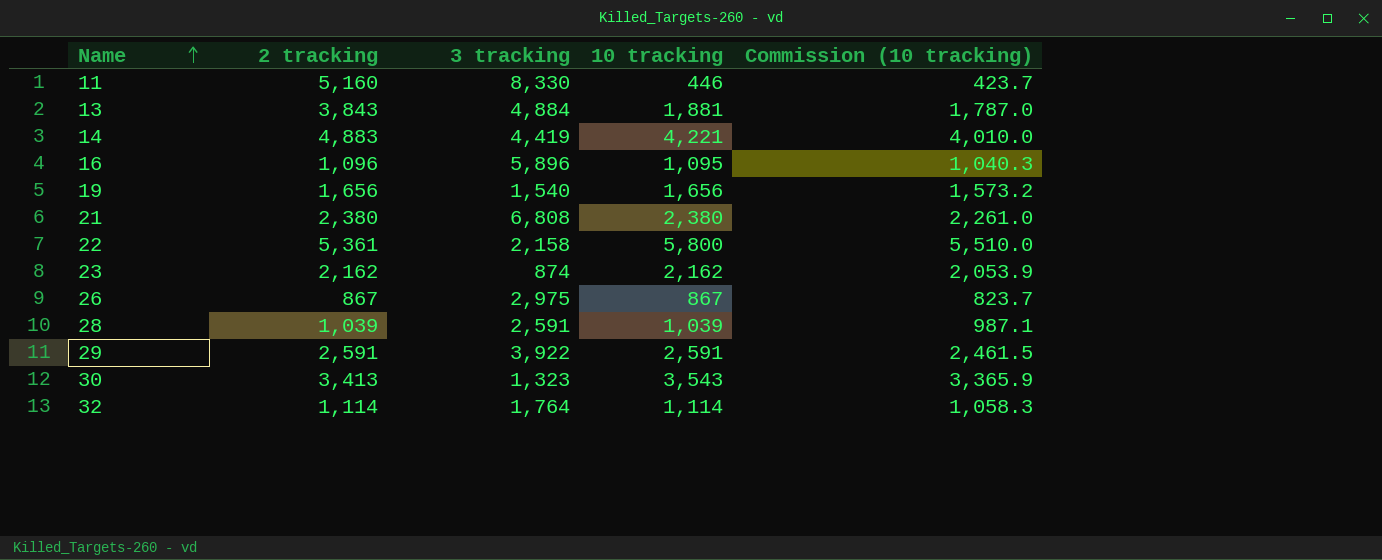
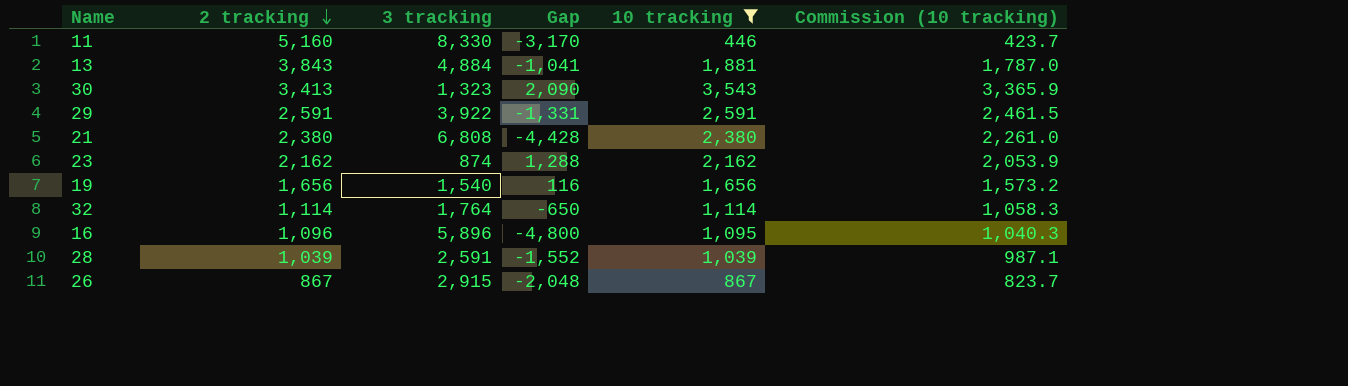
filter: none -> 10 tracking <= 3,543
row order: Name ascending -> 2 tracking descending
column Gap | formula: none -> [2 tracking] - [3 tracking]
26 | 3 tracking: 2,975 -> 2,915

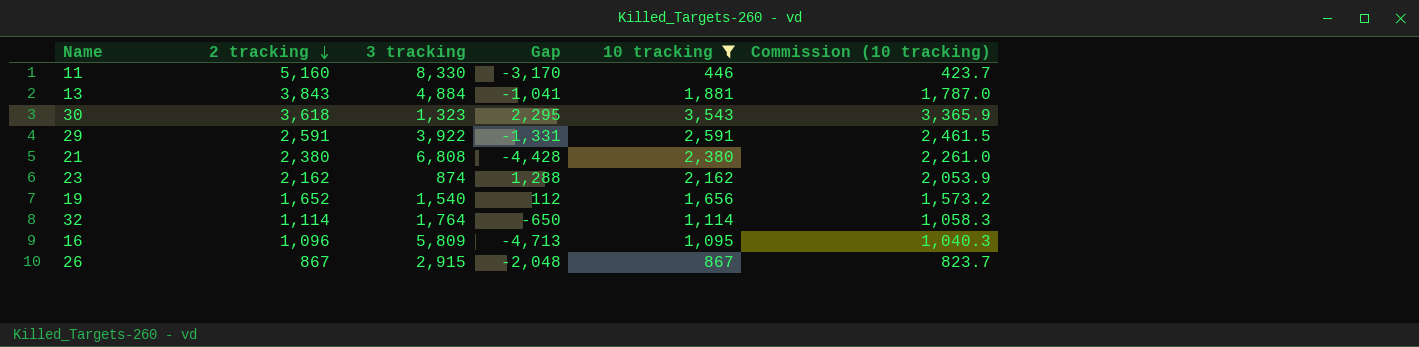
row 28: 1,039 | 2,591 | -1,552 | 1,039 | 987.1 -> none
30 | 2 tracking: 3,413 -> 3,618
30 | Gap: 2,090 -> 2,295
19 | 2 tracking: 1,656 -> 1,652
19 | Gap: 116 -> 112
16 | 3 tracking: 5,896 -> 5,809
16 | Gap: -4,800 -> -4,713

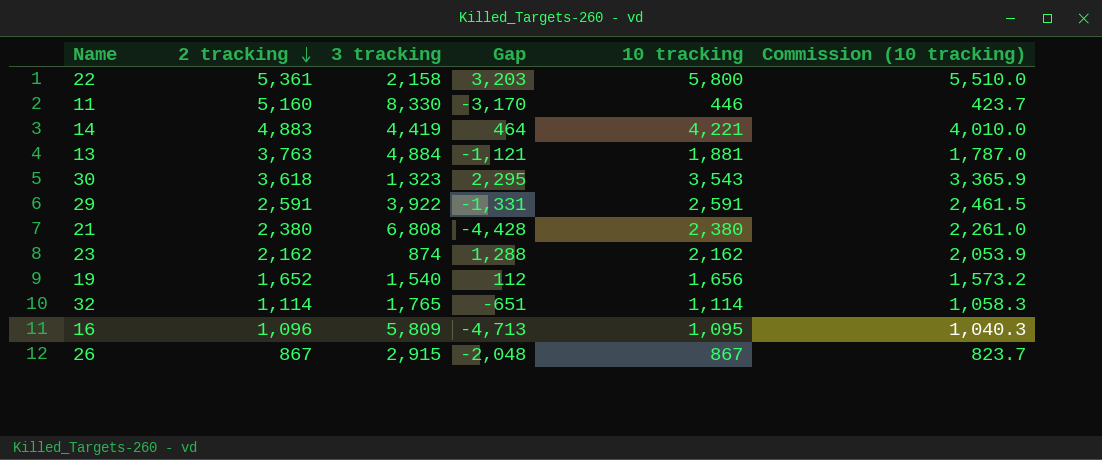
filter: 10 tracking <= 3,543 -> none
13 | 2 tracking: 3,843 -> 3,763
13 | Gap: -1,041 -> -1,121
32 | 3 tracking: 1,764 -> 1,765
32 | Gap: -650 -> -651

